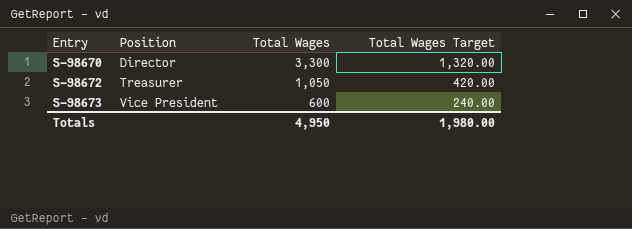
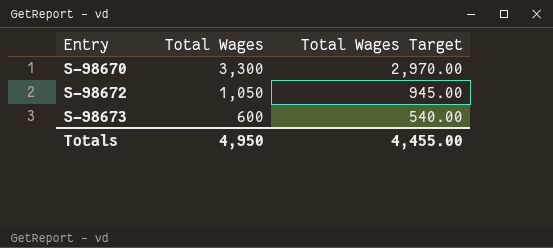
column Position | position: 2 -> none
column Total Wages Target | formula: [Total Wages] * 0.4 -> [Total Wages] * 0.9
Totals | Total Wages Target: 1,980.00 -> 4,455.00

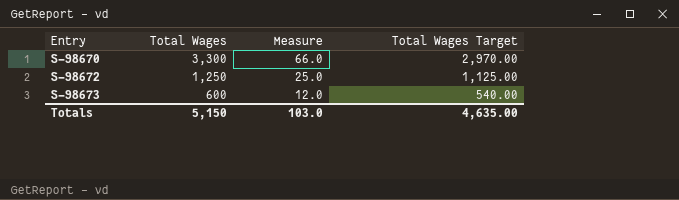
column Measure | formula: none -> [Total Wages] * 0.02
S-98672 | Total Wages: 1,050 -> 1,250
S-98672 | Total Wages Target: 945.00 -> 1,125.00
Totals | Total Wages: 4,950 -> 5,150
Totals | Total Wages Target: 4,455.00 -> 4,635.00

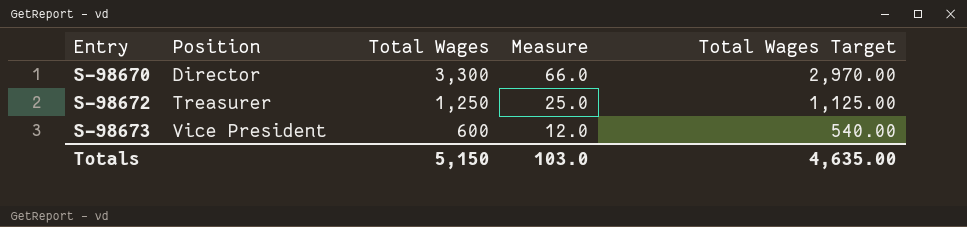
column Position | position: none -> 2

